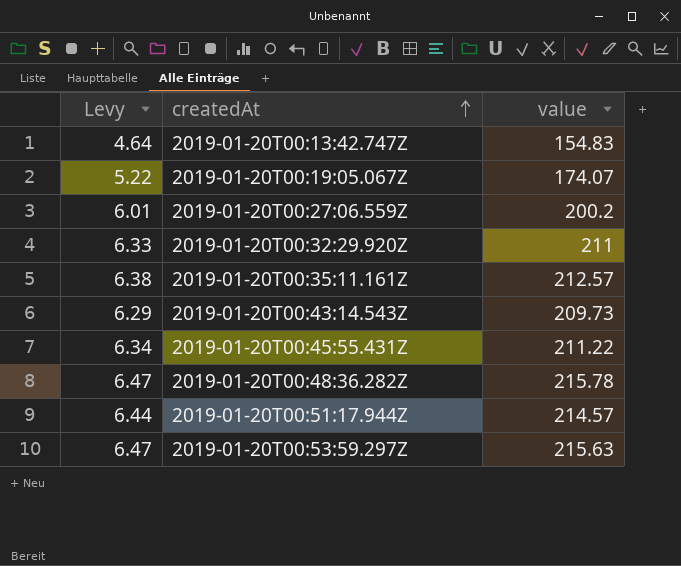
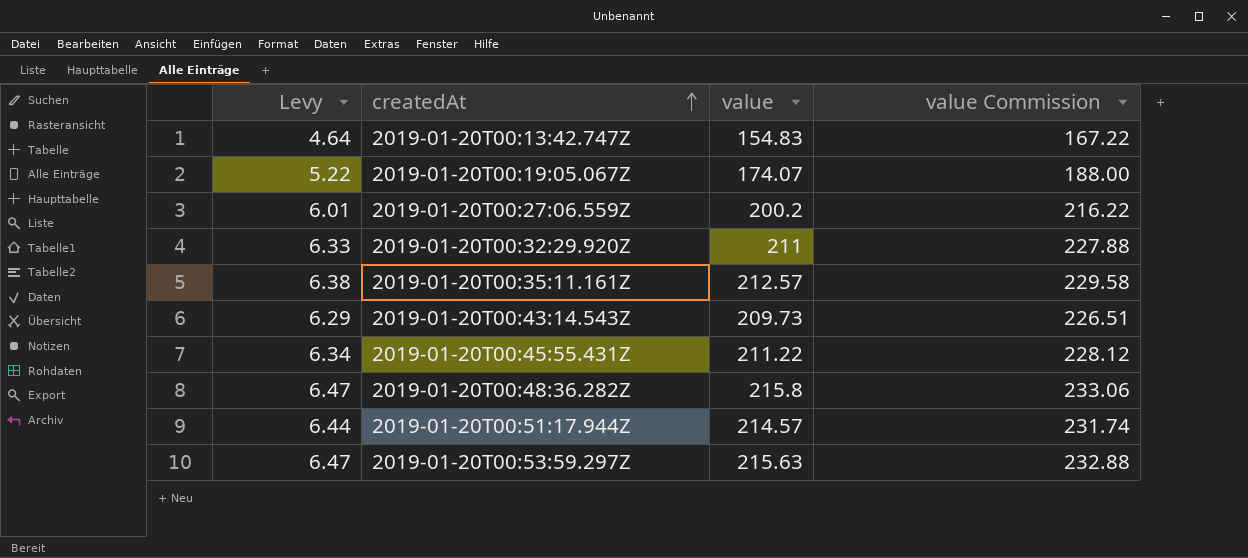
column value Commission | formula: none -> [value] * 1.08
2019-01-20T00:48:36.282Z | value: 215.78 -> 215.8

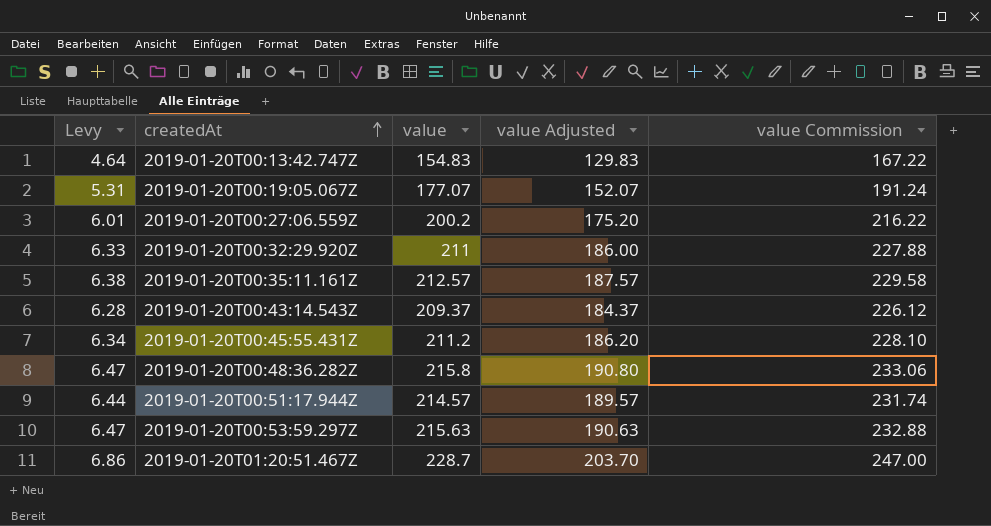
column value Adjusted | formula: none -> [value] - 25
2019-01-20T00:19:05.067Z | Levy: 5.22 -> 5.31
2019-01-20T00:19:05.067Z | value: 174.07 -> 177.07
2019-01-20T00:19:05.067Z | value Commission: 188.00 -> 191.24
2019-01-20T00:43:14.543Z | Levy: 6.29 -> 6.28
2019-01-20T00:43:14.543Z | value: 209.73 -> 209.37
2019-01-20T00:43:14.543Z | value Commission: 226.51 -> 226.12
2019-01-20T00:45:55.431Z | value: 211.22 -> 211.2
2019-01-20T00:45:55.431Z | value Commission: 228.12 -> 228.10
row 2019-01-20T01:20:51.467Z: none -> 6.86 | 228.7 | 203.70 | 247.00

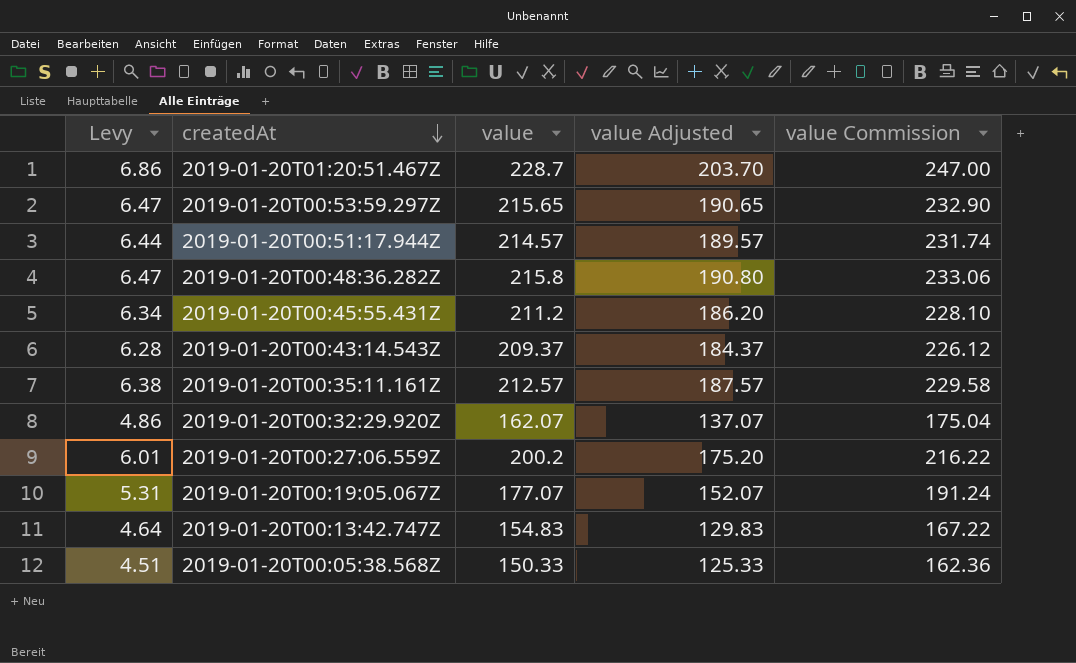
row order: createdAt ascending -> createdAt descending
2019-01-20T00:53:59.297Z | value: 215.63 -> 215.65
2019-01-20T00:53:59.297Z | value Adjusted: 190.63 -> 190.65
2019-01-20T00:53:59.297Z | value Commission: 232.88 -> 232.90
2019-01-20T00:32:29.920Z | Levy: 6.33 -> 4.86
2019-01-20T00:32:29.920Z | value: 211 -> 162.07
2019-01-20T00:32:29.920Z | value Adjusted: 186.00 -> 137.07
2019-01-20T00:32:29.920Z | value Commission: 227.88 -> 175.04
row 2019-01-20T00:05:38.568Z: none -> 4.51 | 150.33 | 125.33 | 162.36

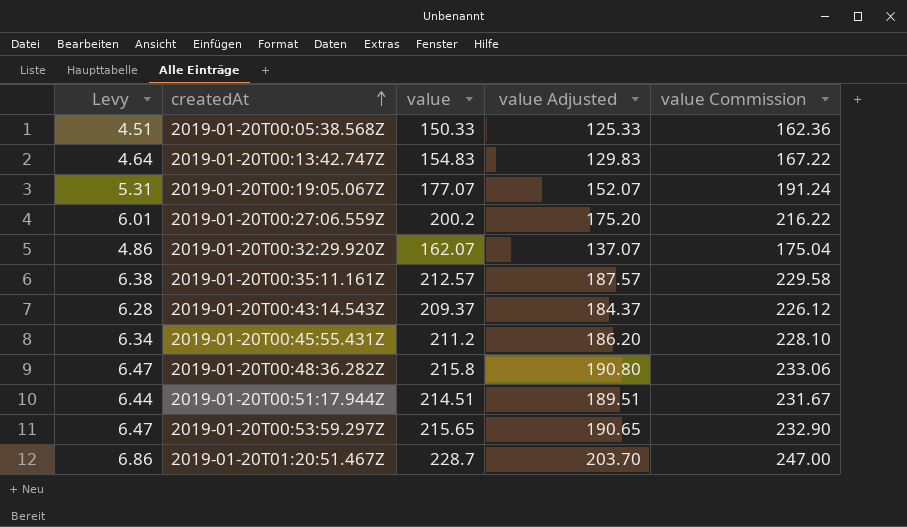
row order: createdAt descending -> createdAt ascending
2019-01-20T00:51:17.944Z | value: 214.57 -> 214.51
2019-01-20T00:51:17.944Z | value Adjusted: 189.57 -> 189.51
2019-01-20T00:51:17.944Z | value Commission: 231.74 -> 231.67

